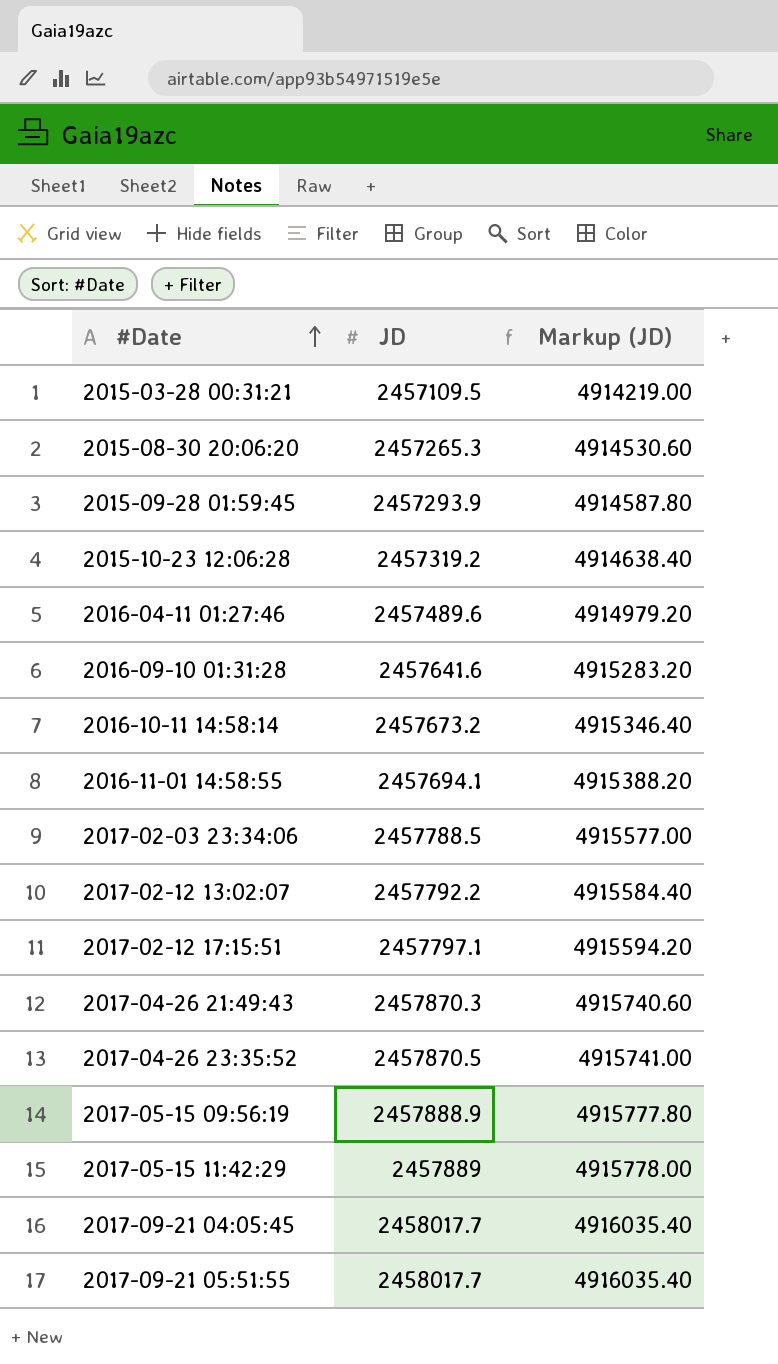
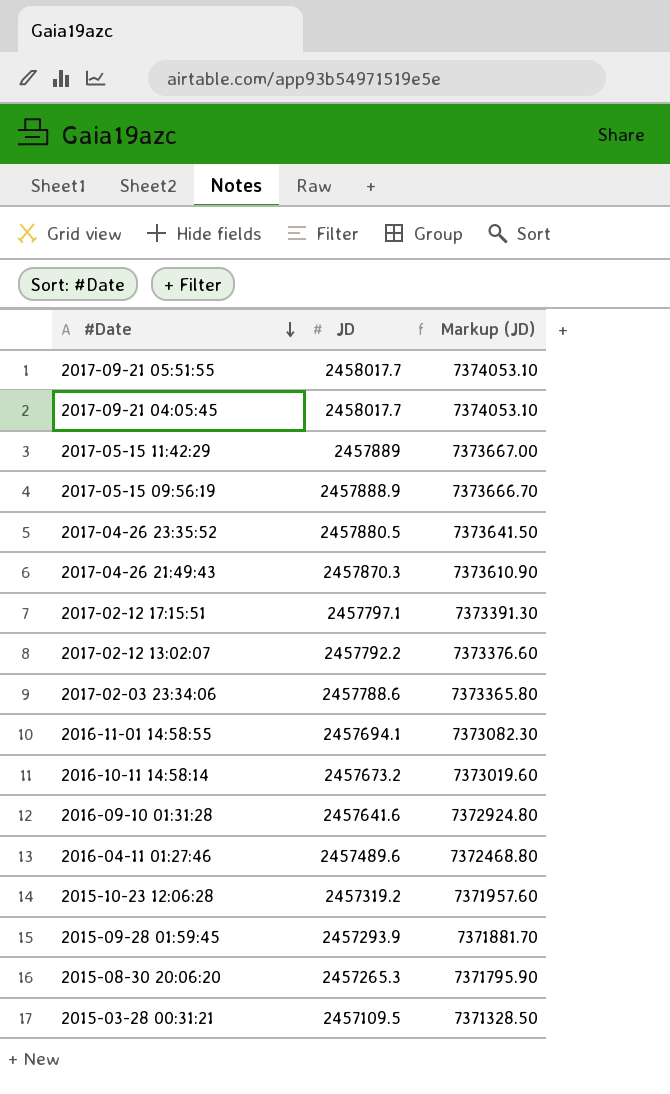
row order: #Date ascending -> #Date descending
column Markup (JD) | formula: [JD] * 2 -> [JD] * 3
2017-04-26 23:35:52 | JD: 2457870.5 -> 2457880.5
2017-02-03 23:34:06 | JD: 2457788.5 -> 2457788.6

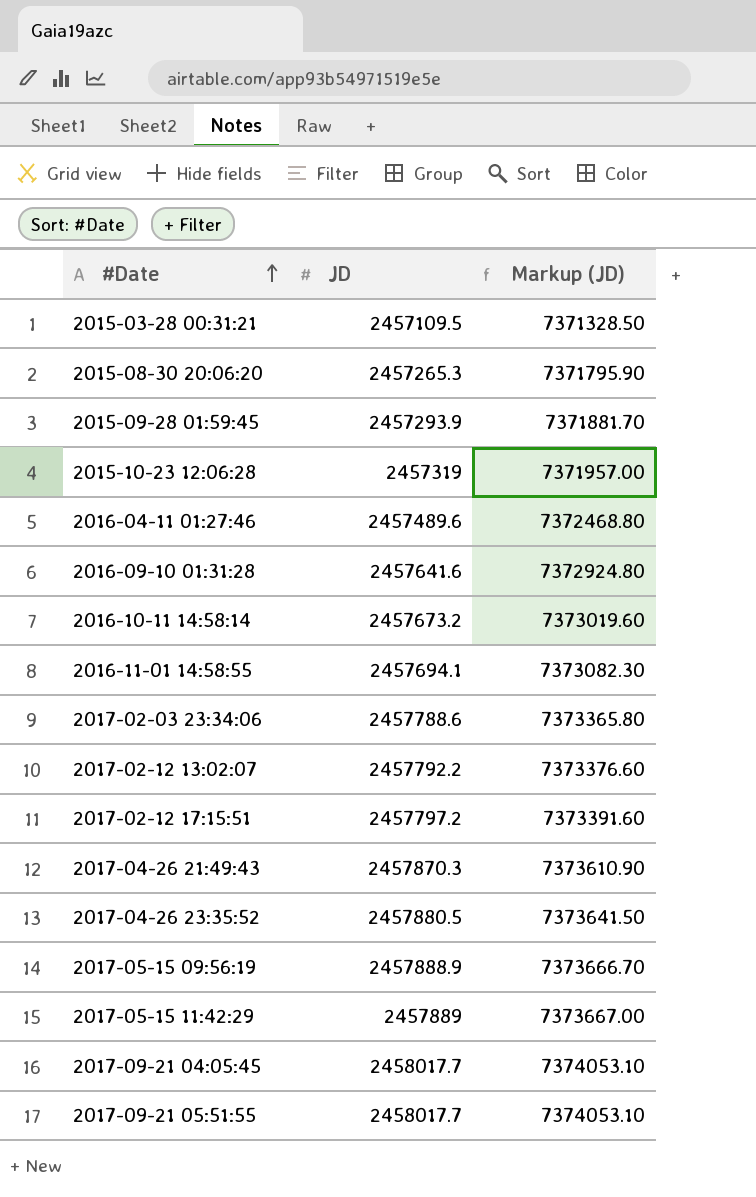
row order: #Date descending -> #Date ascending
2015-10-23 12:06:28 | JD: 2457319.2 -> 2457319
2015-10-23 12:06:28 | Markup (JD): 7371957.60 -> 7371957.00
2017-02-12 17:15:51 | JD: 2457797.1 -> 2457797.2
2017-02-12 17:15:51 | Markup (JD): 7373391.30 -> 7373391.60

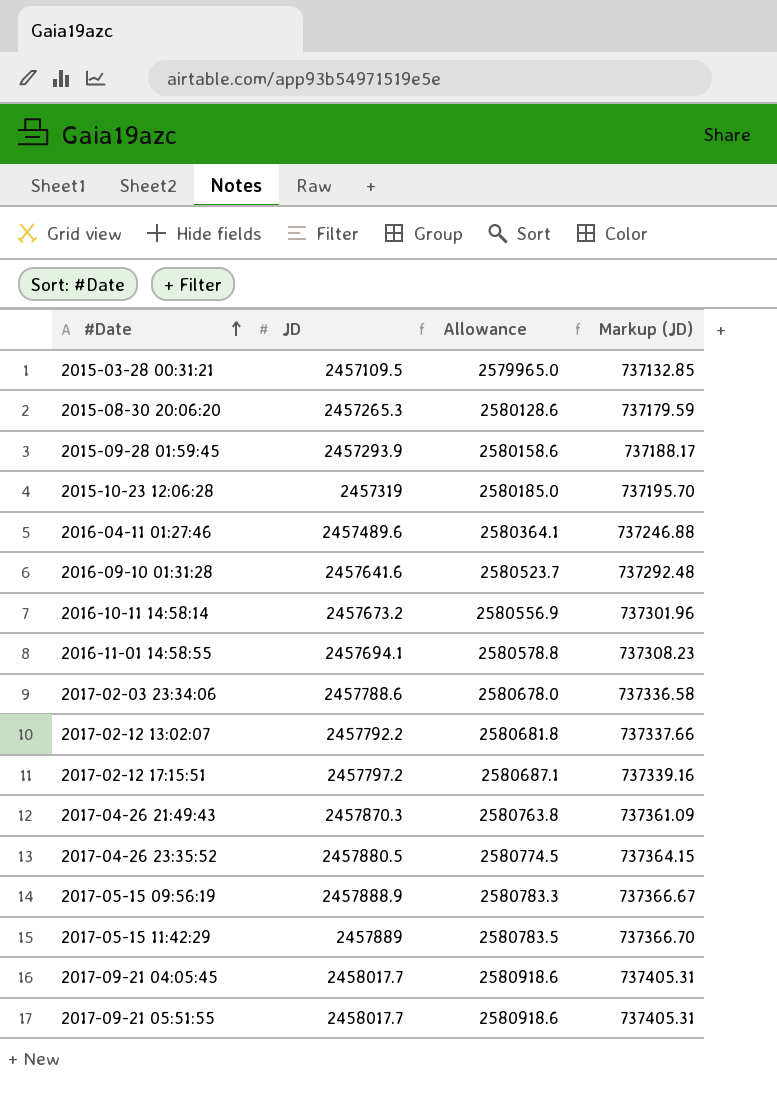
column Allowance | formula: none -> [JD] * 1.05
column Markup (JD) | formula: [JD] * 3 -> [JD] * 0.3

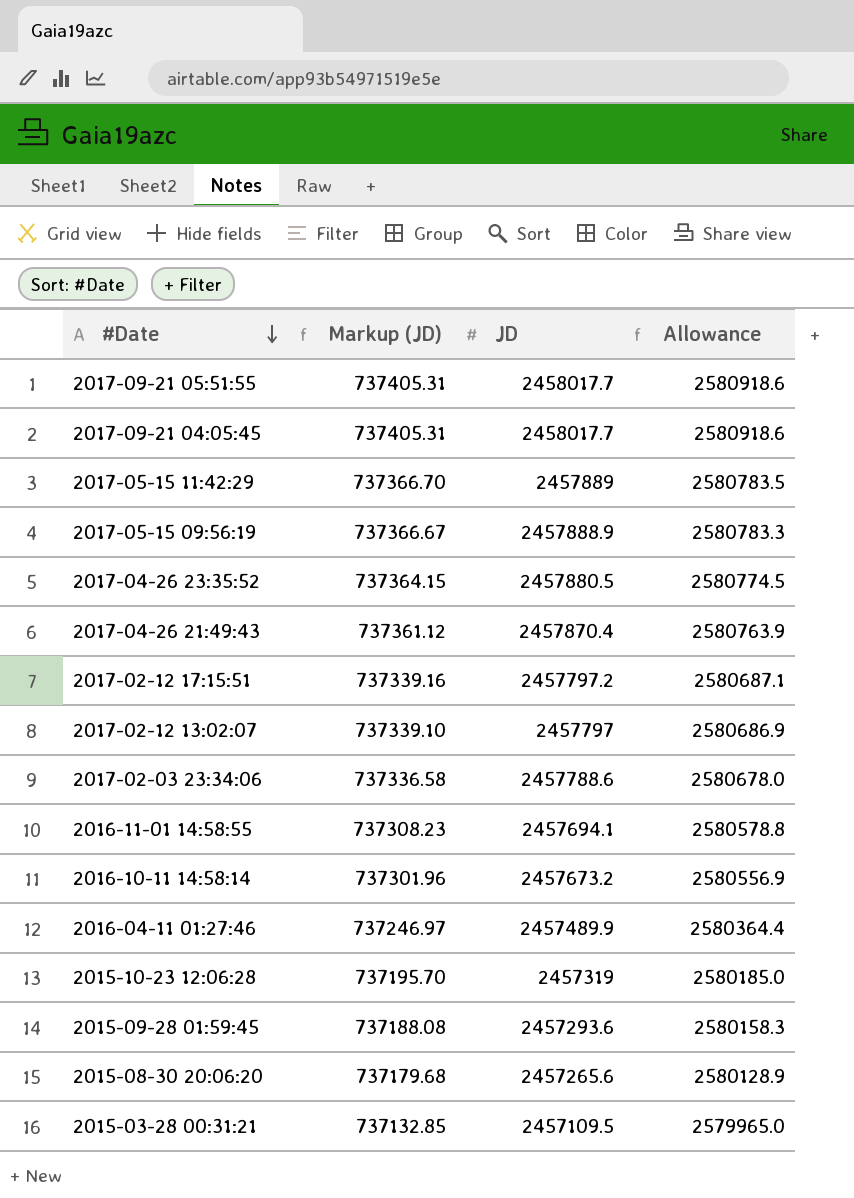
row order: #Date ascending -> #Date descending
column Markup (JD) | position: 4 -> 2
row 2016-09-10 01:31:28: 2457641.6 | 2580523.7 | 737292.48 -> none
2017-04-26 21:49:43 | Markup (JD): 737361.09 -> 737361.12
2017-04-26 21:49:43 | JD: 2457870.3 -> 2457870.4
2017-04-26 21:49:43 | Allowance: 2580763.8 -> 2580763.9
2017-02-12 13:02:07 | Markup (JD): 737337.66 -> 737339.10
2017-02-12 13:02:07 | JD: 2457792.2 -> 2457797
2017-02-12 13:02:07 | Allowance: 2580681.8 -> 2580686.9
2016-04-11 01:27:46 | Markup (JD): 737246.88 -> 737246.97
2016-04-11 01:27:46 | JD: 2457489.6 -> 2457489.9
2016-04-11 01:27:46 | Allowance: 2580364.1 -> 2580364.4
2015-09-28 01:59:45 | Markup (JD): 737188.17 -> 737188.08
2015-09-28 01:59:45 | JD: 2457293.9 -> 2457293.6
2015-09-28 01:59:45 | Allowance: 2580158.6 -> 2580158.3
2015-08-30 20:06:20 | Markup (JD): 737179.59 -> 737179.68
2015-08-30 20:06:20 | JD: 2457265.3 -> 2457265.6
2015-08-30 20:06:20 | Allowance: 2580128.6 -> 2580128.9

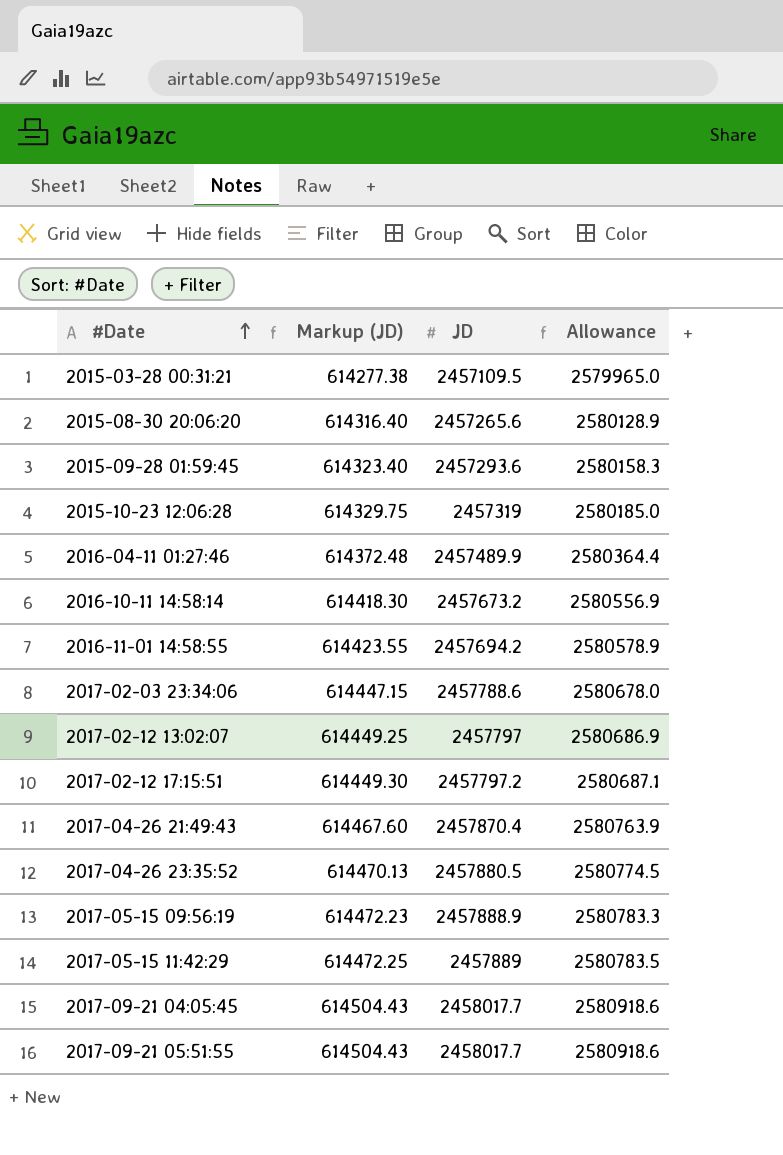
row order: #Date descending -> #Date ascending
column Markup (JD) | formula: [JD] * 0.3 -> [JD] * 0.25
2016-11-01 14:58:55 | JD: 2457694.1 -> 2457694.2
2016-11-01 14:58:55 | Allowance: 2580578.8 -> 2580578.9

